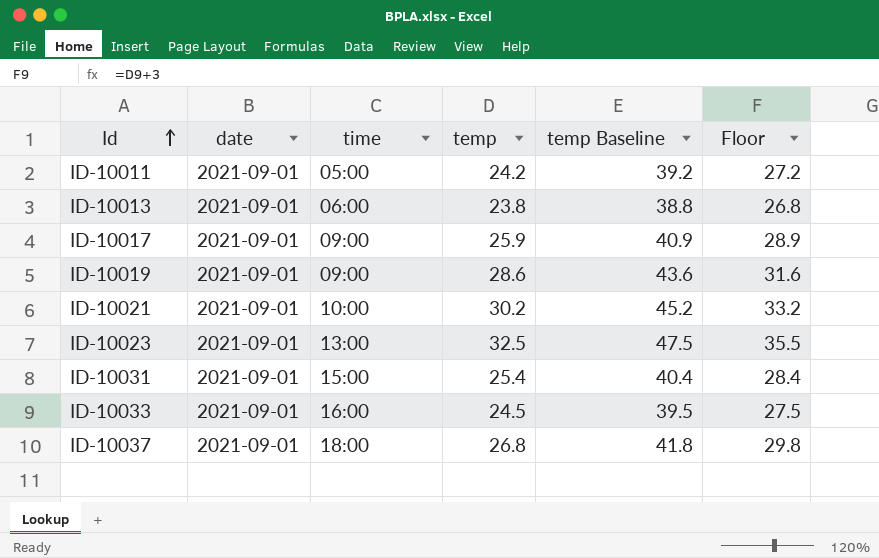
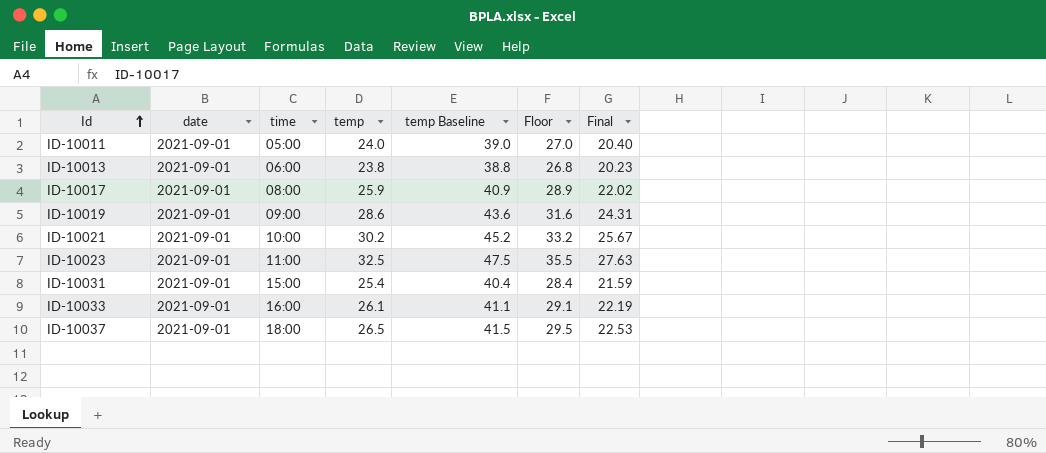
column Final | formula: none -> [temp] * 0.85
ID-10011 | temp: 24.2 -> 24.0
ID-10011 | temp Baseline: 39.2 -> 39.0
ID-10011 | Floor: 27.2 -> 27.0
ID-10017 | time: 09:00 -> 08:00
ID-10023 | time: 13:00 -> 11:00
ID-10033 | temp: 24.5 -> 26.1
ID-10033 | temp Baseline: 39.5 -> 41.1
ID-10033 | Floor: 27.5 -> 29.1
ID-10037 | temp: 26.8 -> 26.5
ID-10037 | temp Baseline: 41.8 -> 41.5
ID-10037 | Floor: 29.8 -> 29.5

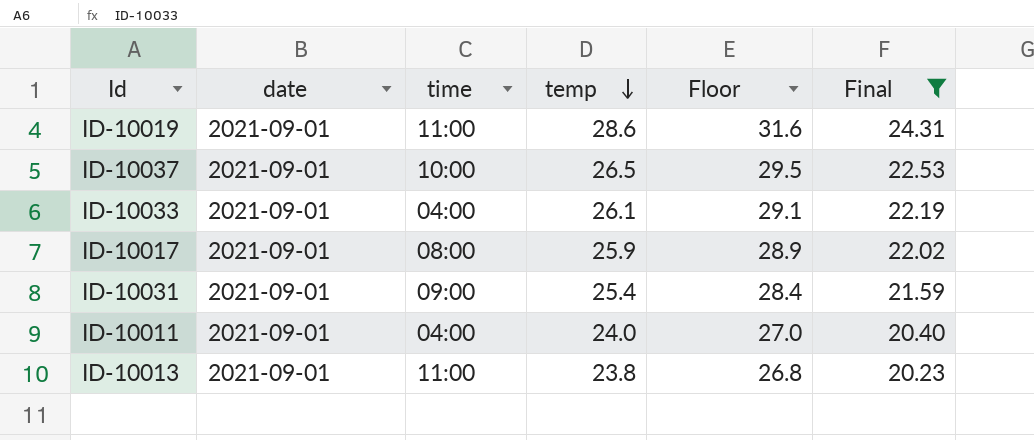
filter: none -> Final <= 24.31
row order: Id ascending -> temp descending
column temp Baseline | formula: [temp] + 15 -> none
ID-10019 | time: 09:00 -> 11:00
ID-10037 | time: 18:00 -> 10:00
ID-10033 | time: 16:00 -> 04:00
ID-10031 | time: 15:00 -> 09:00
ID-10011 | time: 05:00 -> 04:00
ID-10013 | time: 06:00 -> 11:00

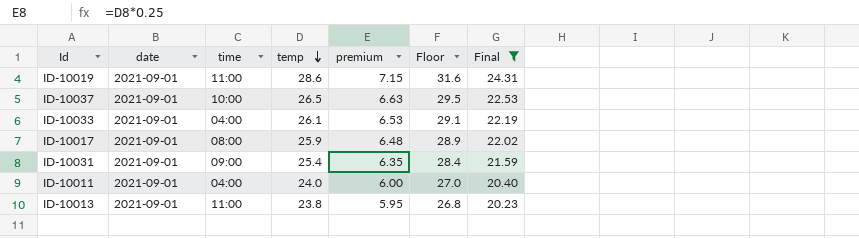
column premium | formula: none -> [temp] * 0.25

